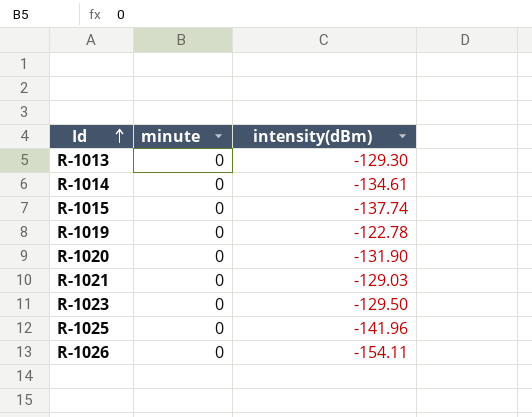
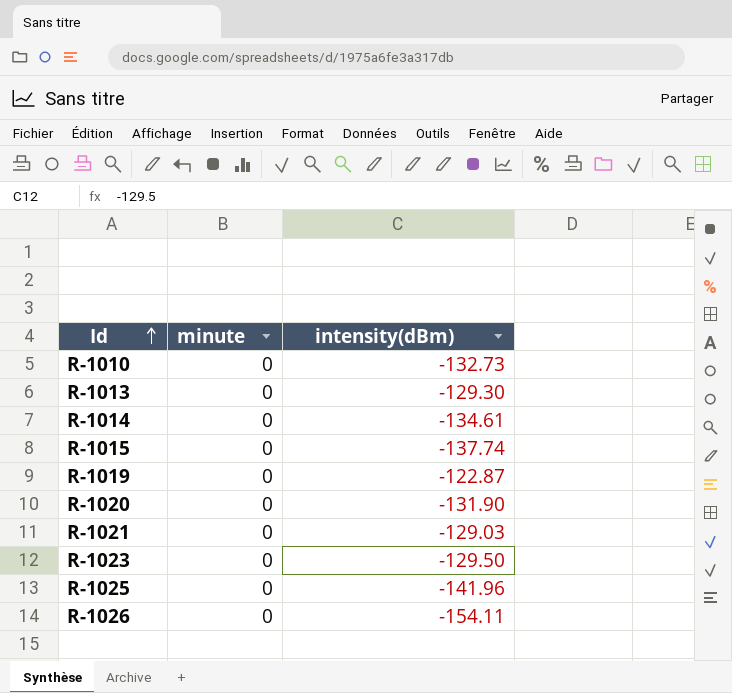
row R-1010: none -> 0 | -132.73
R-1019 | intensity(dBm): -122.78 -> -122.87

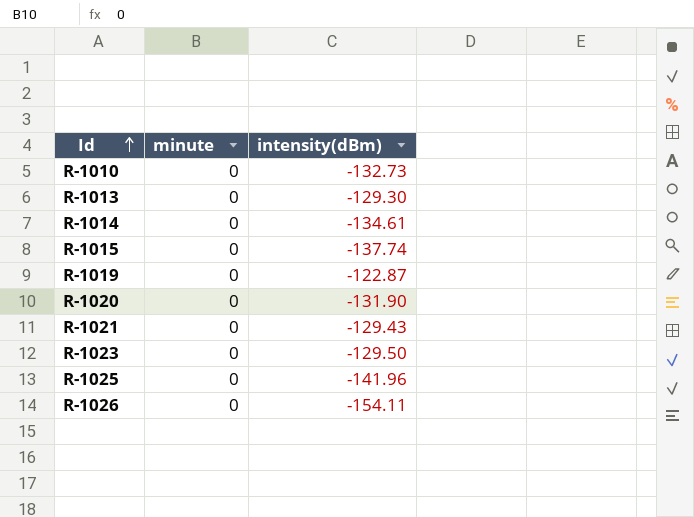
R-1021 | intensity(dBm): -129.03 -> -129.43

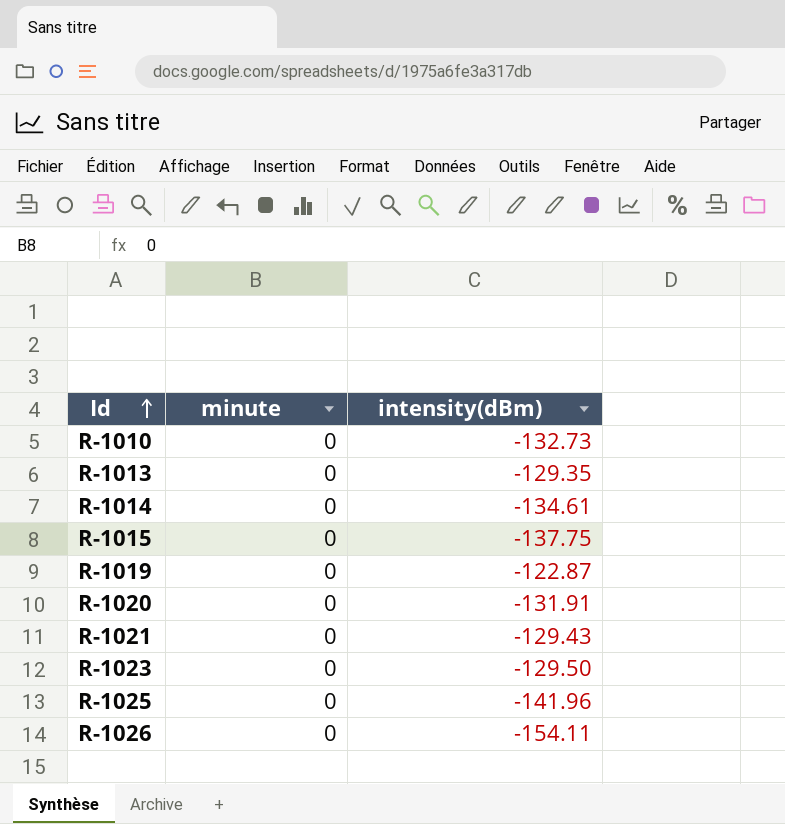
R-1013 | intensity(dBm): -129.30 -> -129.35
R-1015 | intensity(dBm): -137.74 -> -137.75
R-1020 | intensity(dBm): -131.90 -> -131.91

